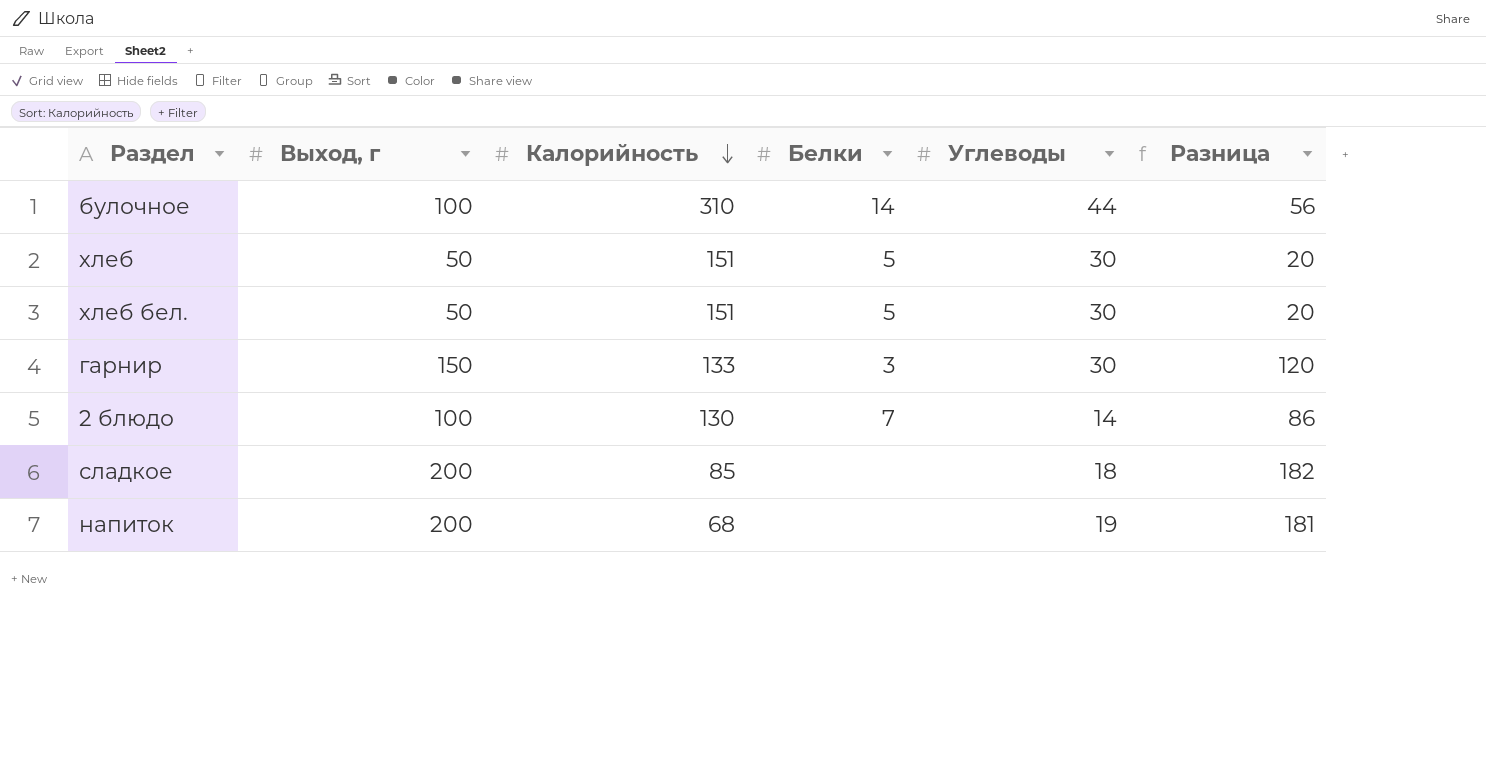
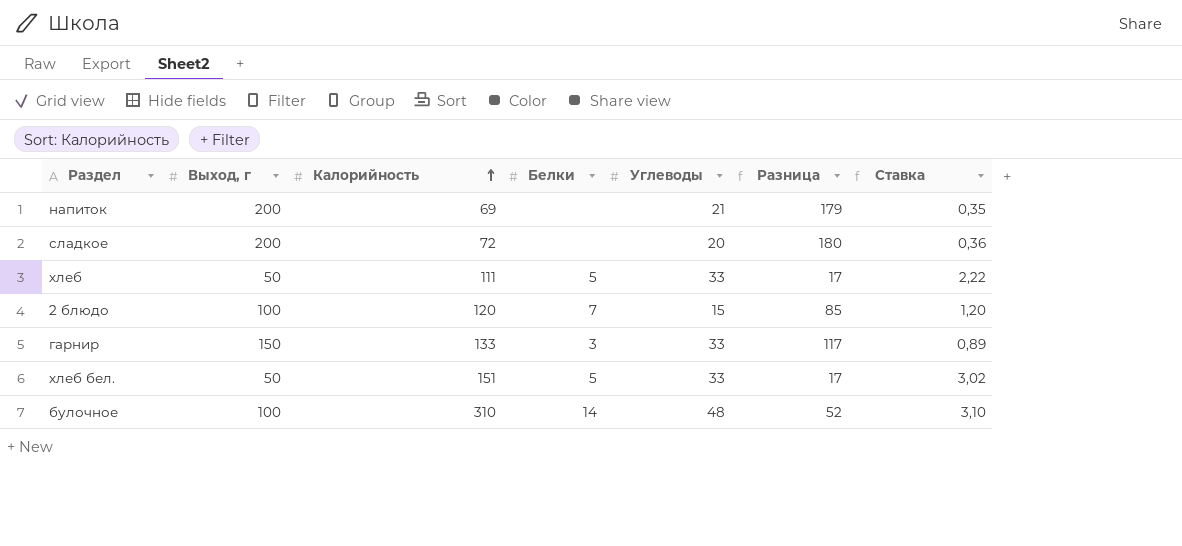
row order: Калорийность descending -> Калорийность ascending
column Ставка | formula: none -> [Калорийность] / [Выход, г]
напиток | Калорийность: 68 -> 69
напиток | Углеводы: 19 -> 21
напиток | Разница: 181 -> 179
сладкое | Калорийность: 85 -> 72
сладкое | Углеводы: 18 -> 20
сладкое | Разница: 182 -> 180
хлеб | Калорийность: 151 -> 111
хлеб | Углеводы: 30 -> 33
хлеб | Разница: 20 -> 17
2 блюдо | Калорийность: 130 -> 120
2 блюдо | Углеводы: 14 -> 15
2 блюдо | Разница: 86 -> 85
гарнир | Углеводы: 30 -> 33
гарнир | Разница: 120 -> 117
хлеб бел. | Углеводы: 30 -> 33
хлеб бел. | Разница: 20 -> 17
булочное | Углеводы: 44 -> 48
булочное | Разница: 56 -> 52

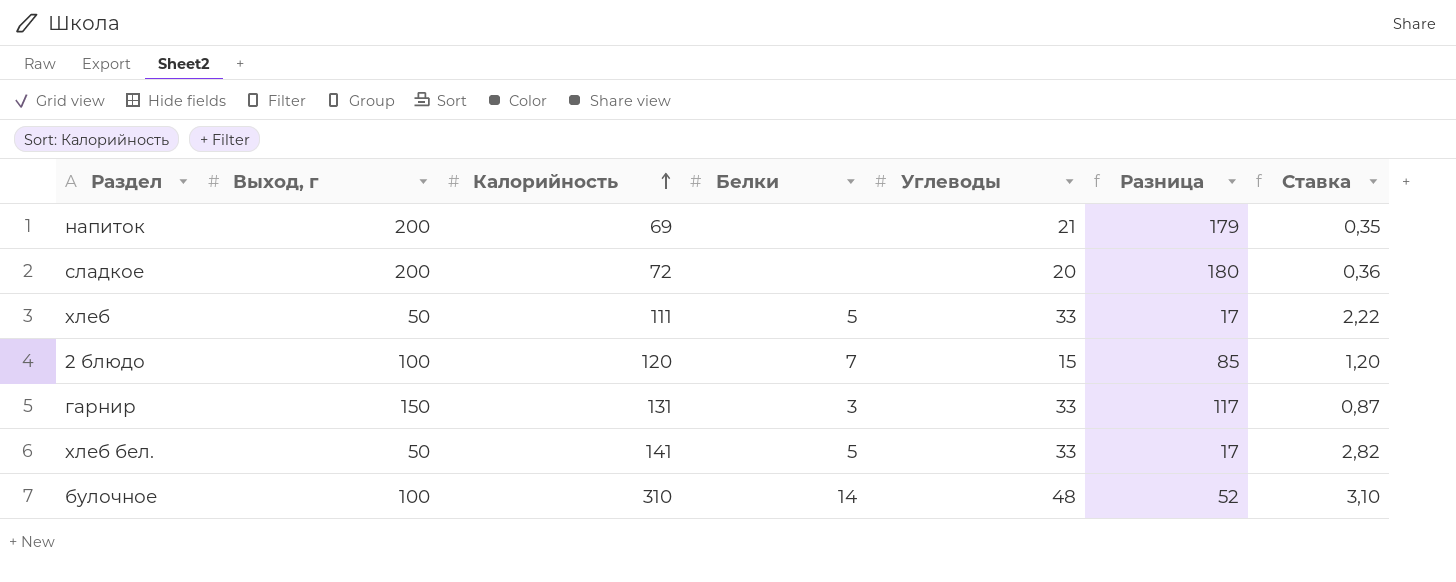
гарнир | Калорийность: 133 -> 131
гарнир | Ставка: 0,89 -> 0,87
хлеб бел. | Калорийность: 151 -> 141
хлеб бел. | Ставка: 3,02 -> 2,82

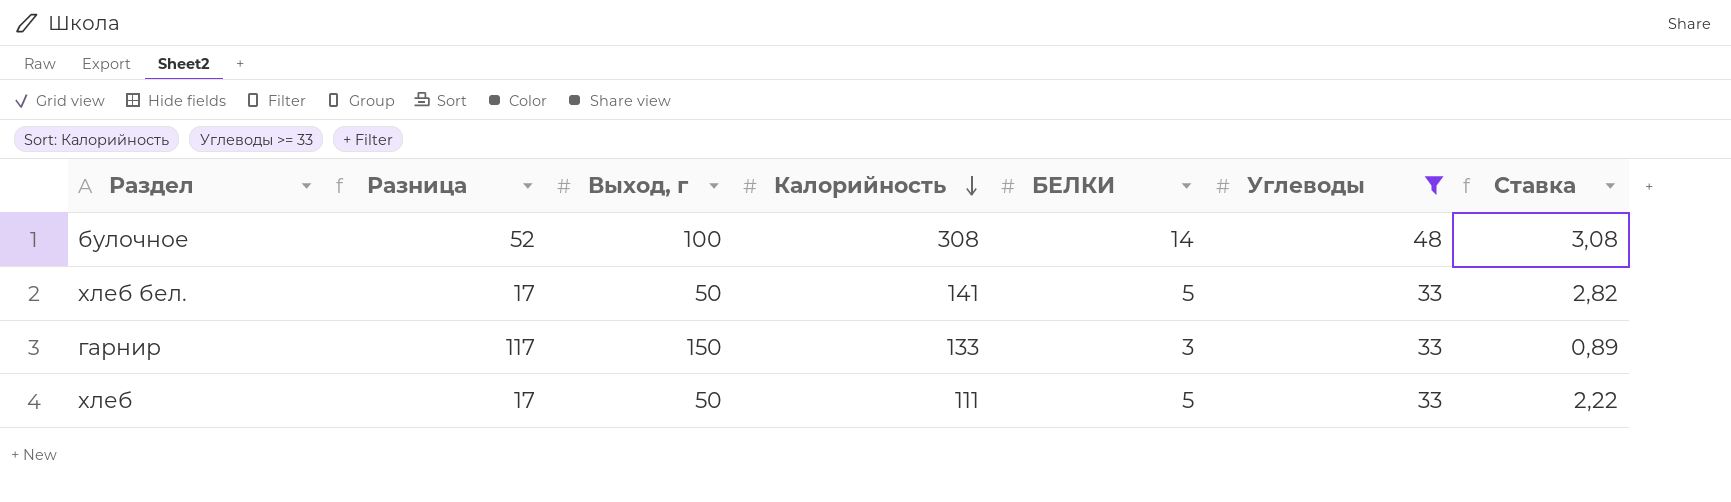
filter: none -> Углеводы >= 33
row order: Калорийность ascending -> Калорийность descending
column Разница | position: 6 -> 2
column name: Белки -> БЕЛКИ
булочное | Калорийность: 310 -> 308
булочное | Ставка: 3,10 -> 3,08
гарнир | Калорийность: 131 -> 133
гарнир | Ставка: 0,87 -> 0,89

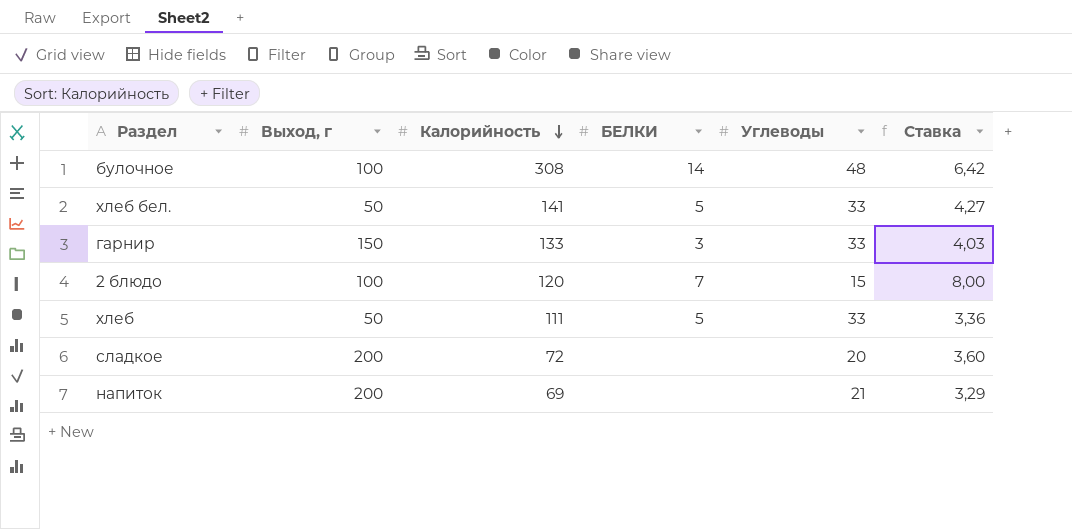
filter: Углеводы >= 33 -> none
column Разница | formula: [Выход, г] - [Углеводы] -> none
column Ставка | formula: [Калорийность] / [Выход, г] -> [Калорийность] / [Углеводы]

